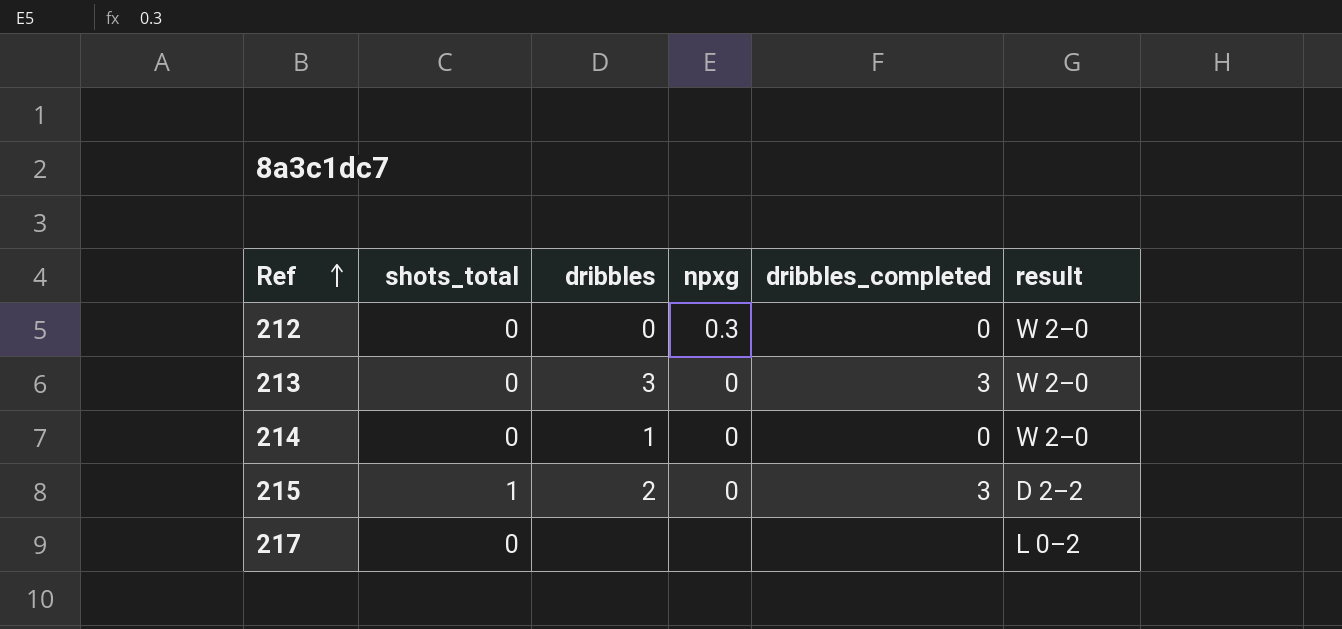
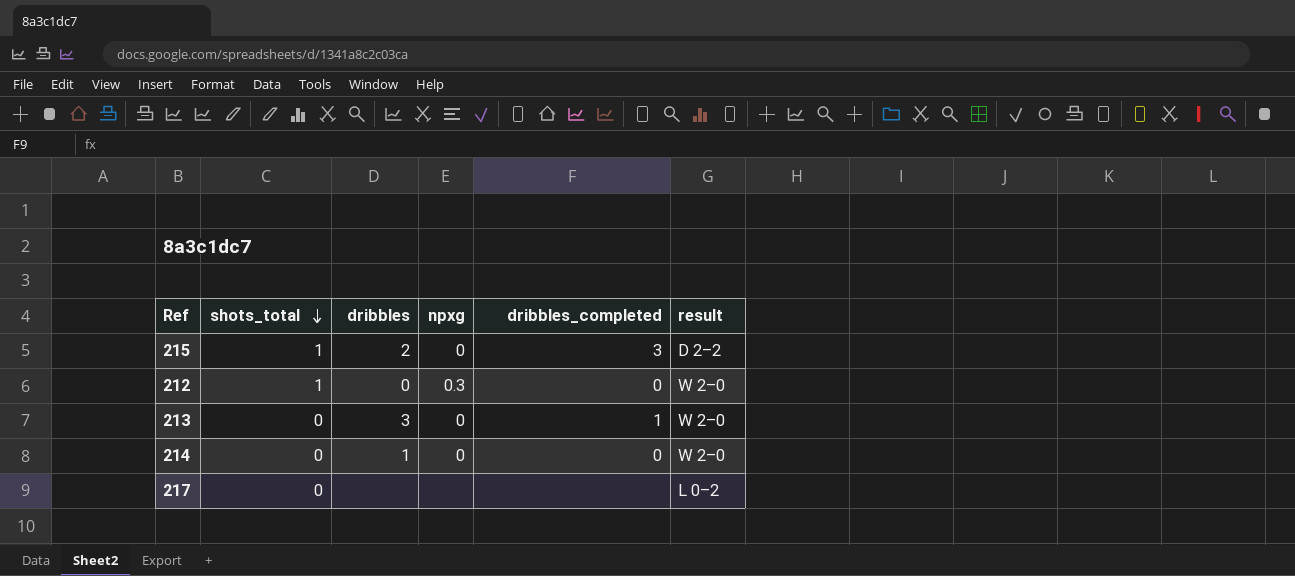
row order: Ref ascending -> shots_total descending
212 | shots_total: 0 -> 1
213 | dribbles_completed: 3 -> 1

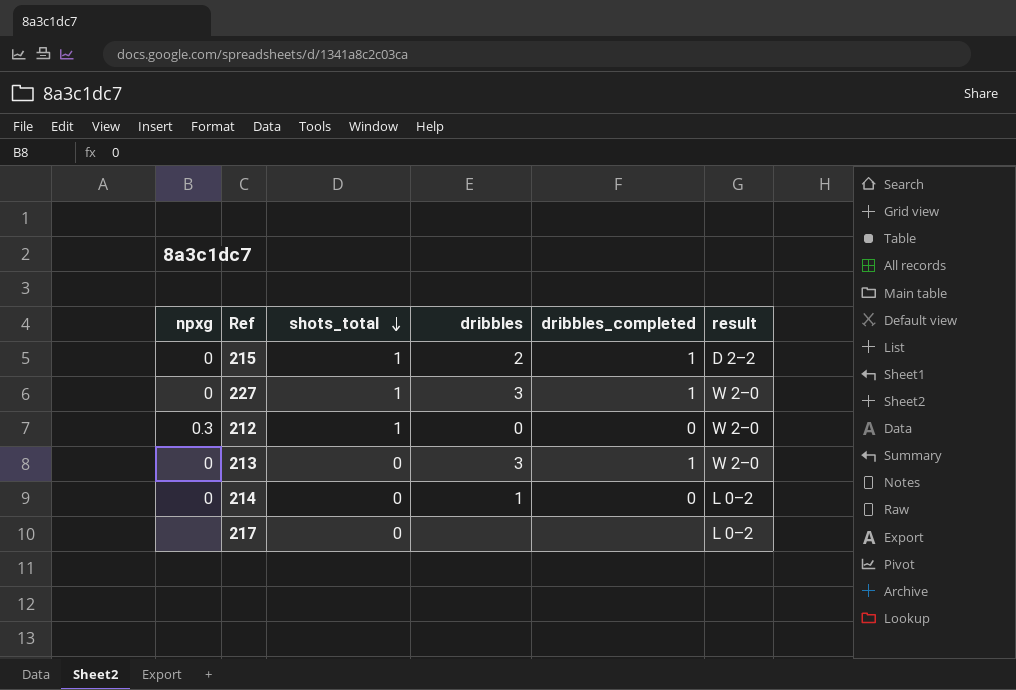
column npxg | position: 4 -> 1
215 | dribbles_completed: 3 -> 1
row 227: none -> 0 | 1 | 3 | 1 | W 2–0
214 | result: W 2–0 -> L 0–2

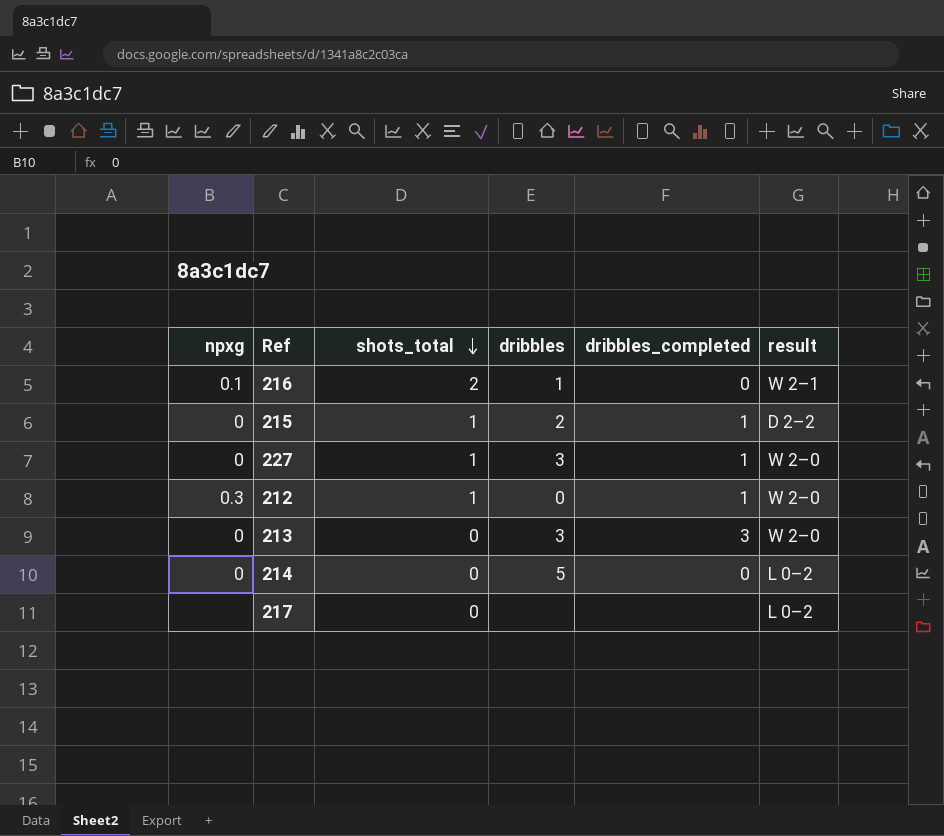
row 216: none -> 0.1 | 2 | 1 | 0 | W 2–1
212 | dribbles_completed: 0 -> 1
213 | dribbles_completed: 1 -> 3
214 | dribbles: 1 -> 5

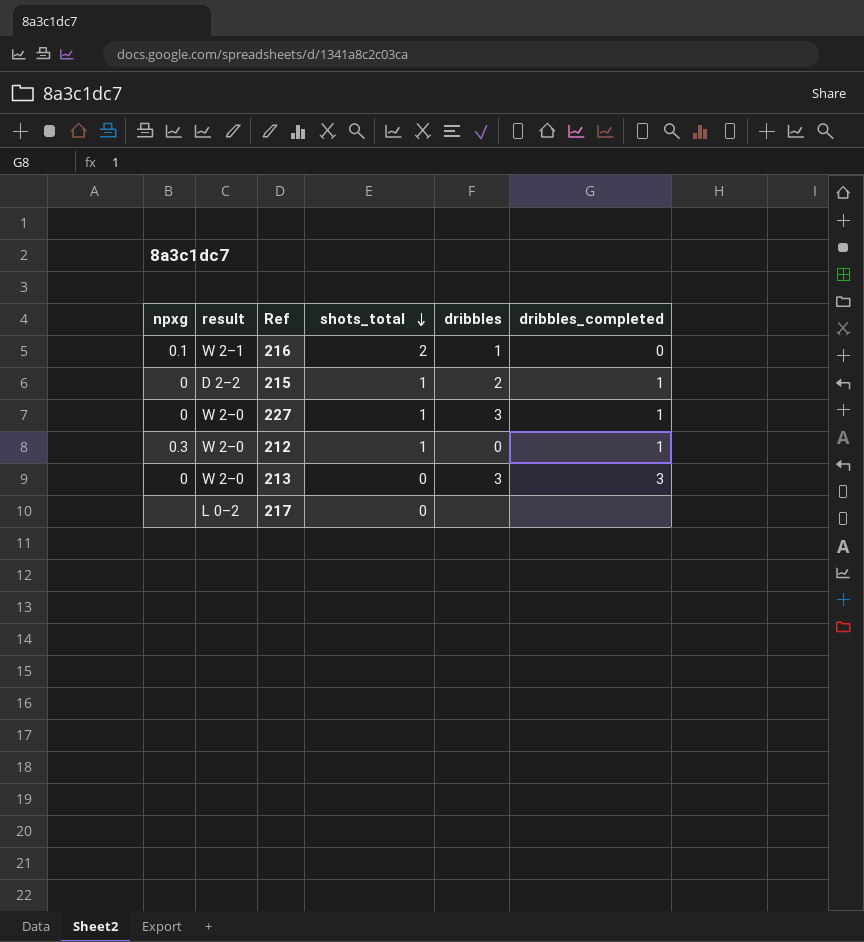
column result | position: 6 -> 2
row 214: 0 | 0 | 5 | 0 | L 0–2 -> none

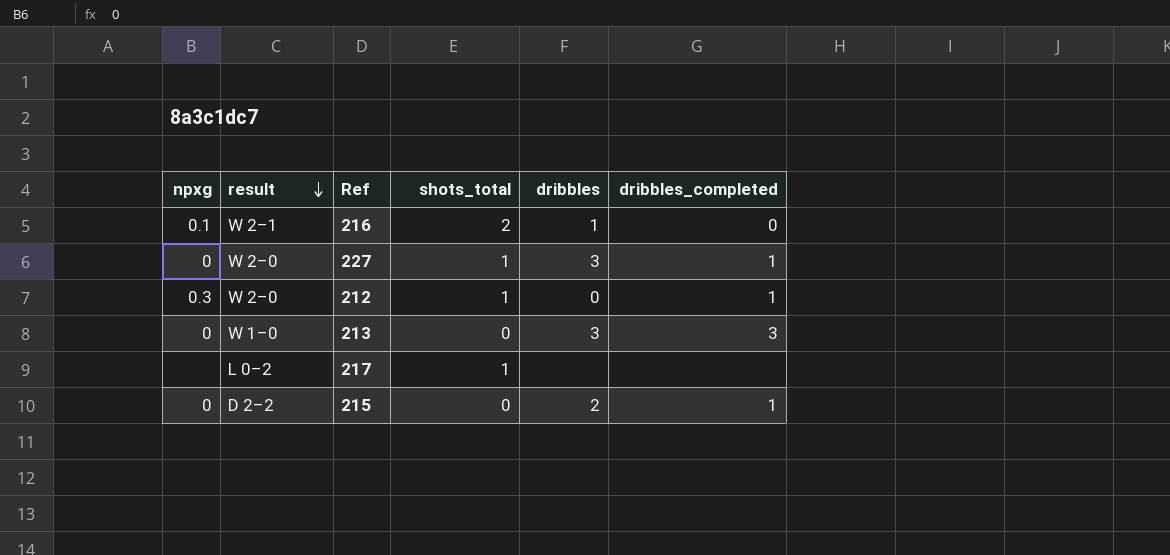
row order: shots_total descending -> result descending
213 | result: W 2–0 -> W 1–0
217 | shots_total: 0 -> 1
215 | shots_total: 1 -> 0

